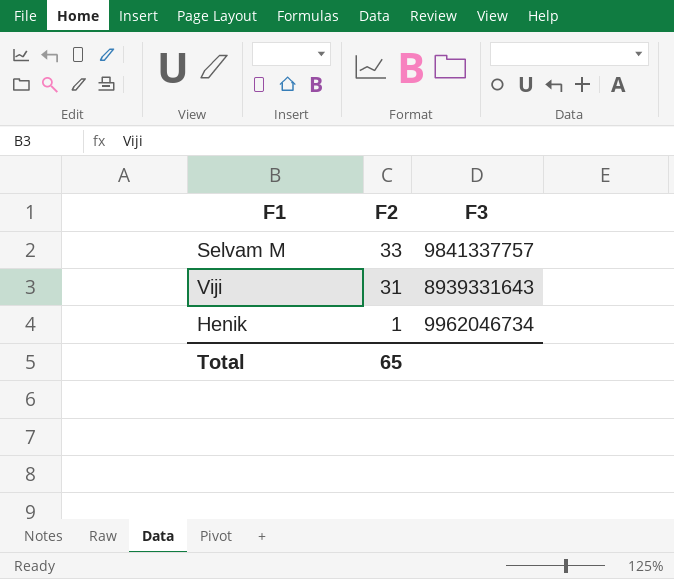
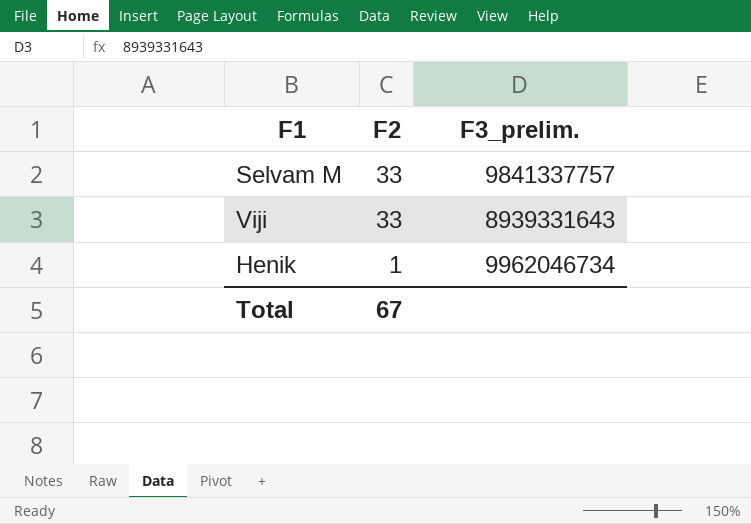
column name: F3 -> F3_prelim.
Viji | F2: 31 -> 33
Total | F2: 65 -> 67

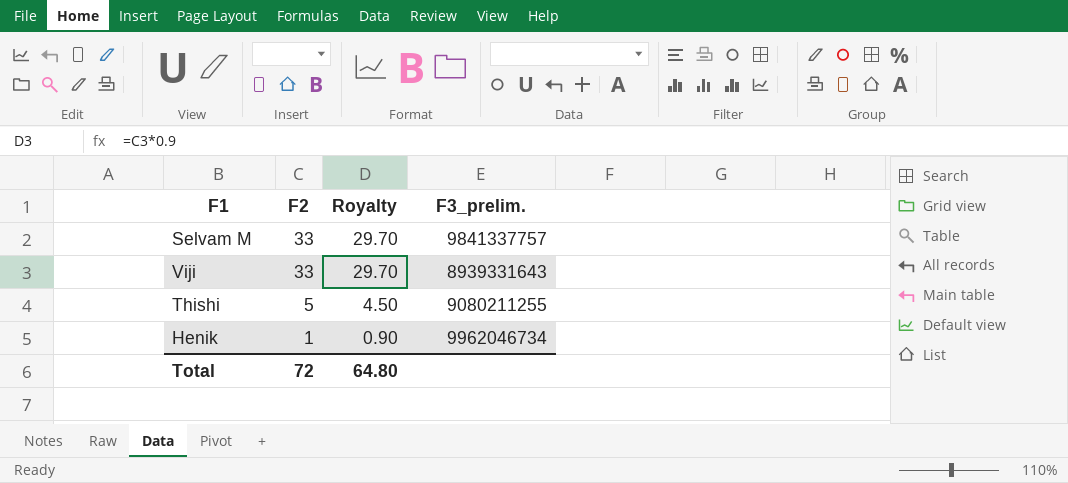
column Royalty | formula: none -> [F2] * 0.9
row Thishi: none -> 5 | 4.50 | 9080211255
Total | F2: 67 -> 72

